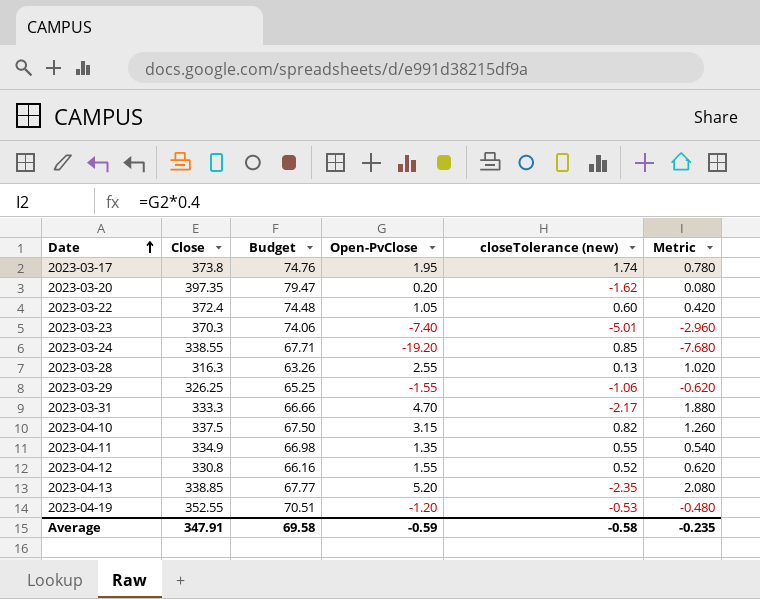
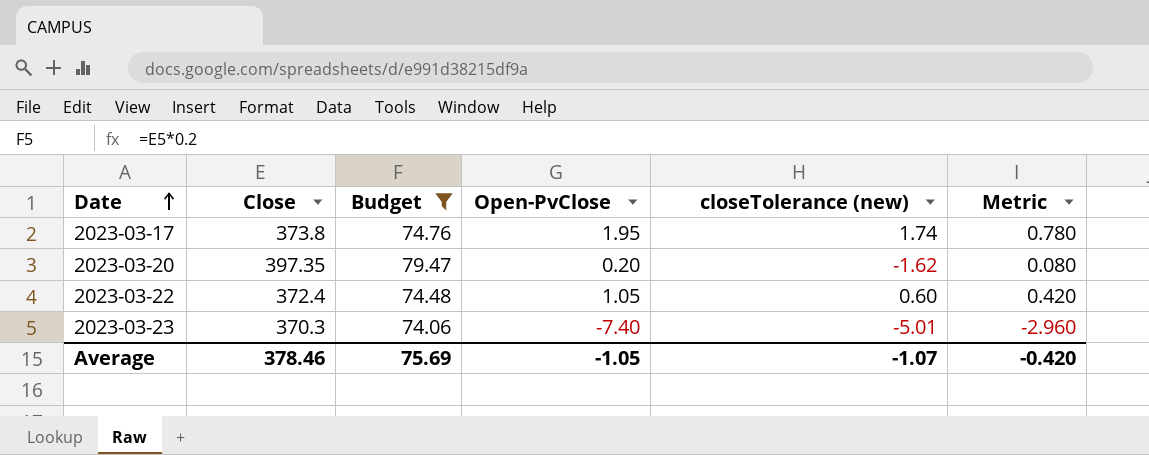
filter: none -> Budget >= 74.06
Average | Close: 347.91 -> 378.46
Average | Budget: 69.58 -> 75.69
Average | Open-PvClose: -0.59 -> -1.05
Average | closeTolerance (new): -0.58 -> -1.07
Average | Metric: -0.235 -> -0.420

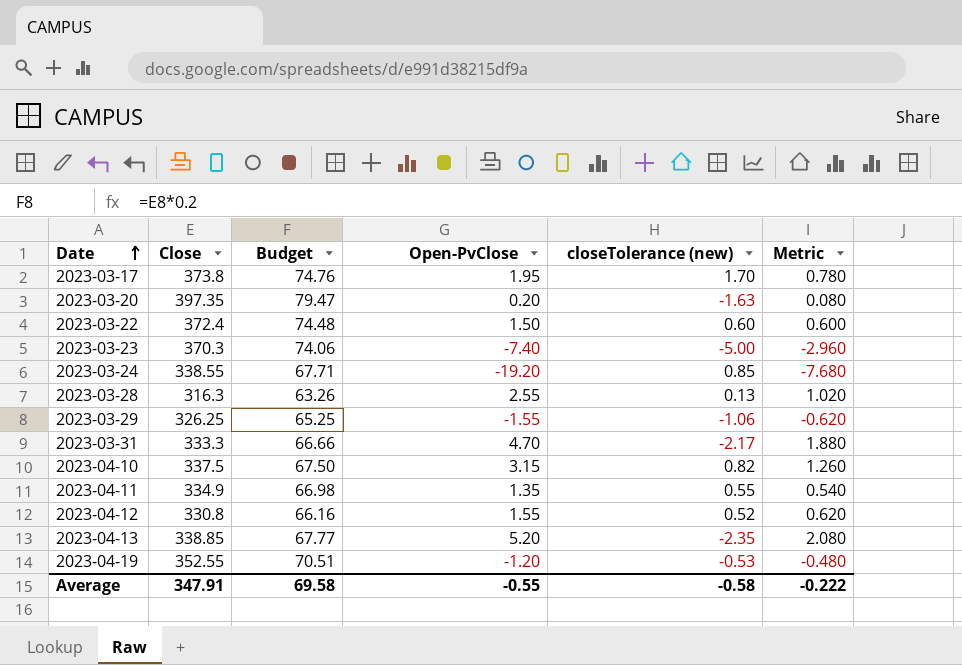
filter: Budget >= 74.06 -> none
2023-03-17 | closeTolerance (new): 1.74 -> 1.70
2023-03-20 | closeTolerance (new): -1.62 -> -1.63
2023-03-22 | Open-PvClose: 1.05 -> 1.50
2023-03-22 | Metric: 0.420 -> 0.600
2023-03-23 | closeTolerance (new): -5.01 -> -5.00
Average | Close: 378.46 -> 347.91
Average | Budget: 75.69 -> 69.58
Average | Open-PvClose: -1.05 -> -0.55
Average | closeTolerance (new): -1.07 -> -0.58
Average | Metric: -0.420 -> -0.222

